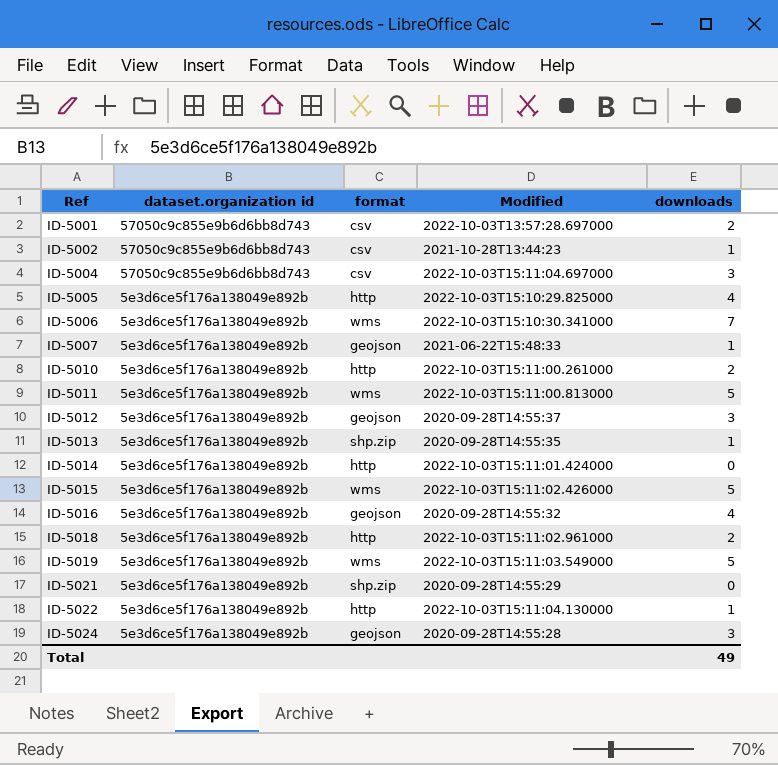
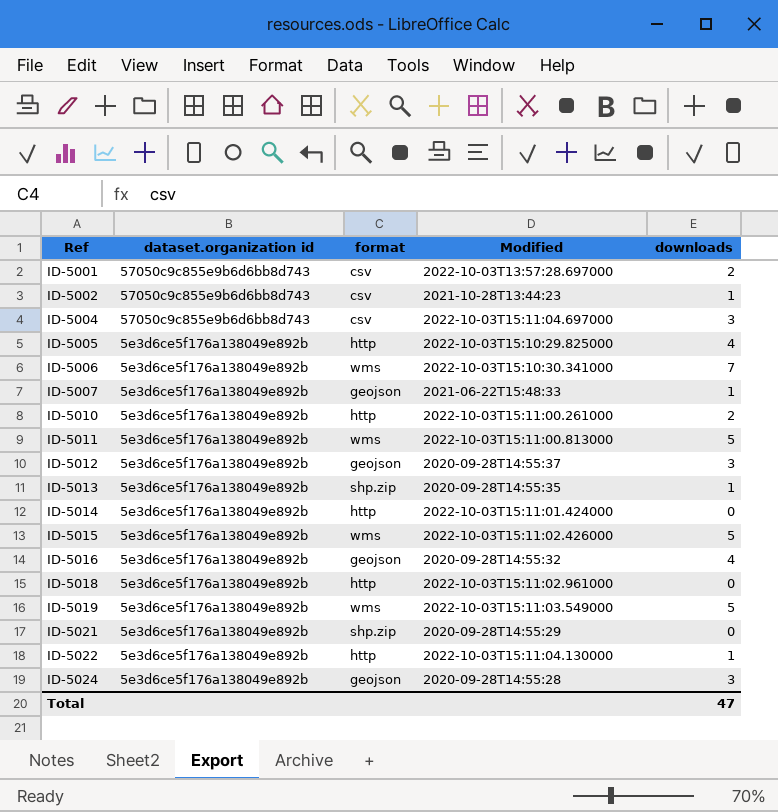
ID-5018 | downloads: 2 -> 0
Total | downloads: 49 -> 47

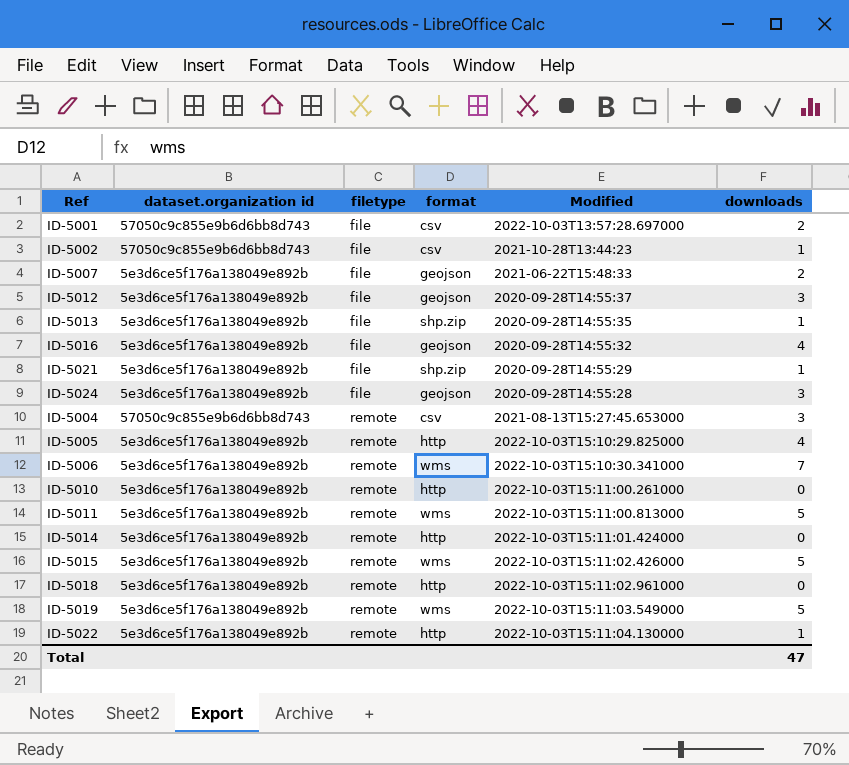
row order: Ref ascending -> filetype ascending
column filetype | position: none -> 3
ID-5007 | downloads: 1 -> 2
ID-5021 | downloads: 0 -> 1
ID-5004 | Modified: 2022-10-03T15:11:04.697000 -> 2021-08-13T15:27:45.653000
ID-5010 | downloads: 2 -> 0

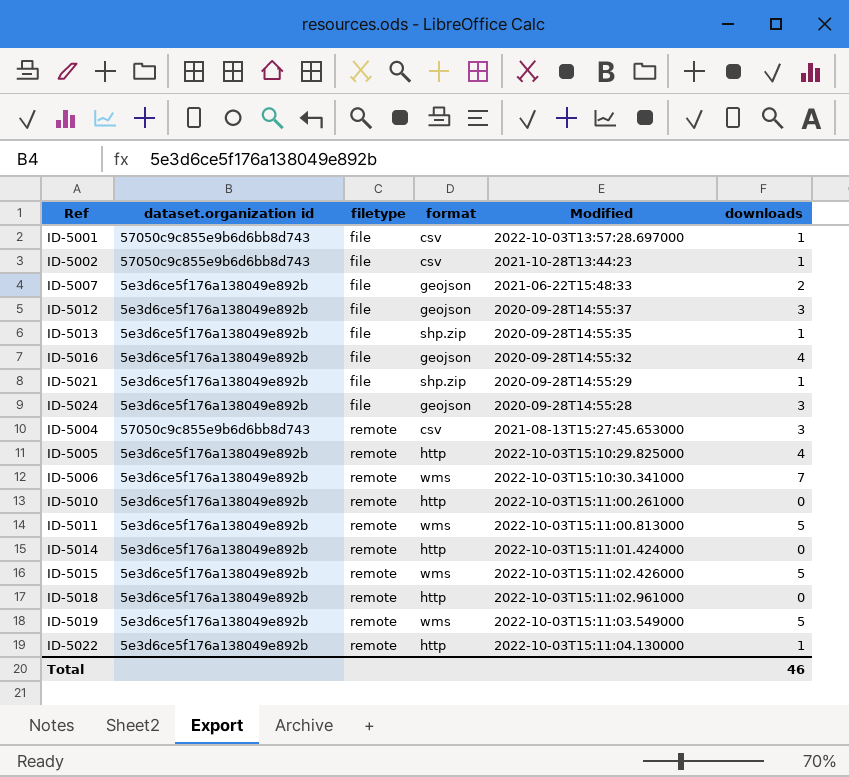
ID-5001 | downloads: 2 -> 1
Total | downloads: 47 -> 46

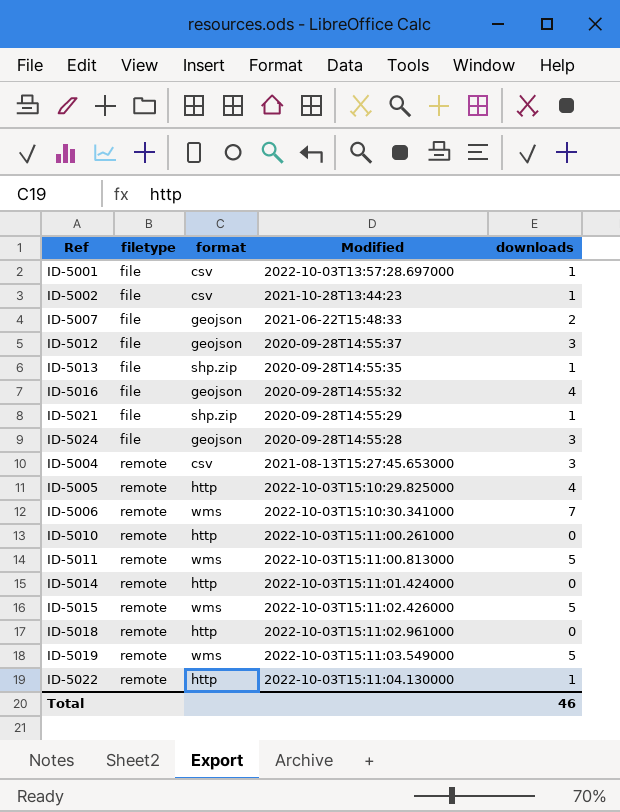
column dataset.organization id | position: 2 -> none

